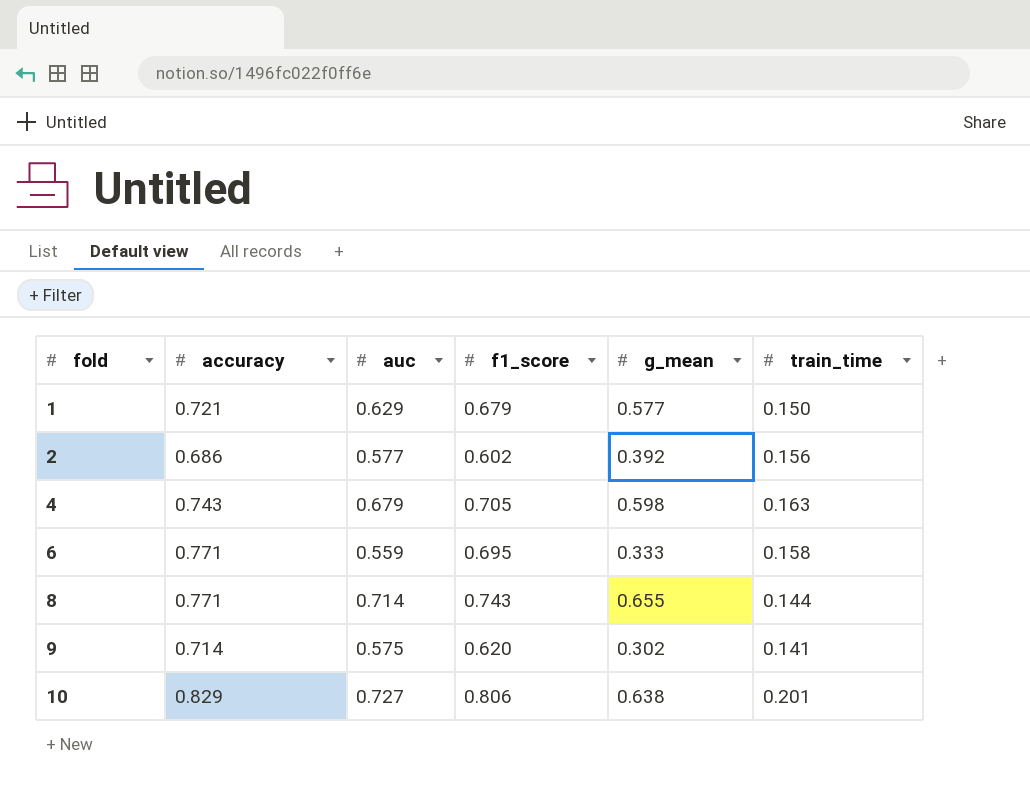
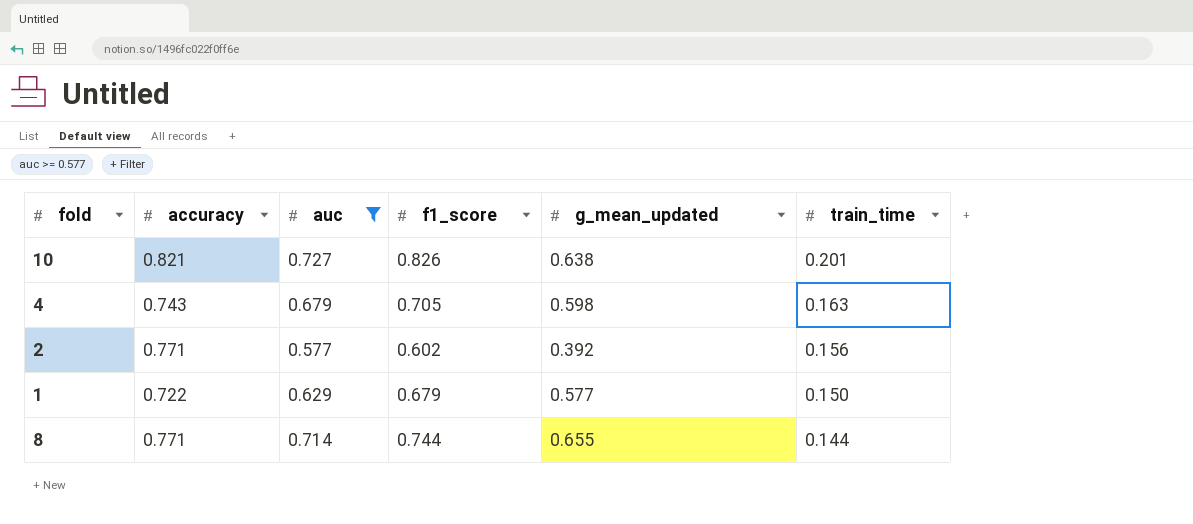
filter: none -> auc >= 0.577
row order: fold ascending -> train_time descending
column name: g_mean -> g_mean_updated
10 | accuracy: 0.829 -> 0.821
10 | f1_score: 0.806 -> 0.826
2 | accuracy: 0.686 -> 0.771
1 | accuracy: 0.721 -> 0.722
8 | f1_score: 0.743 -> 0.744

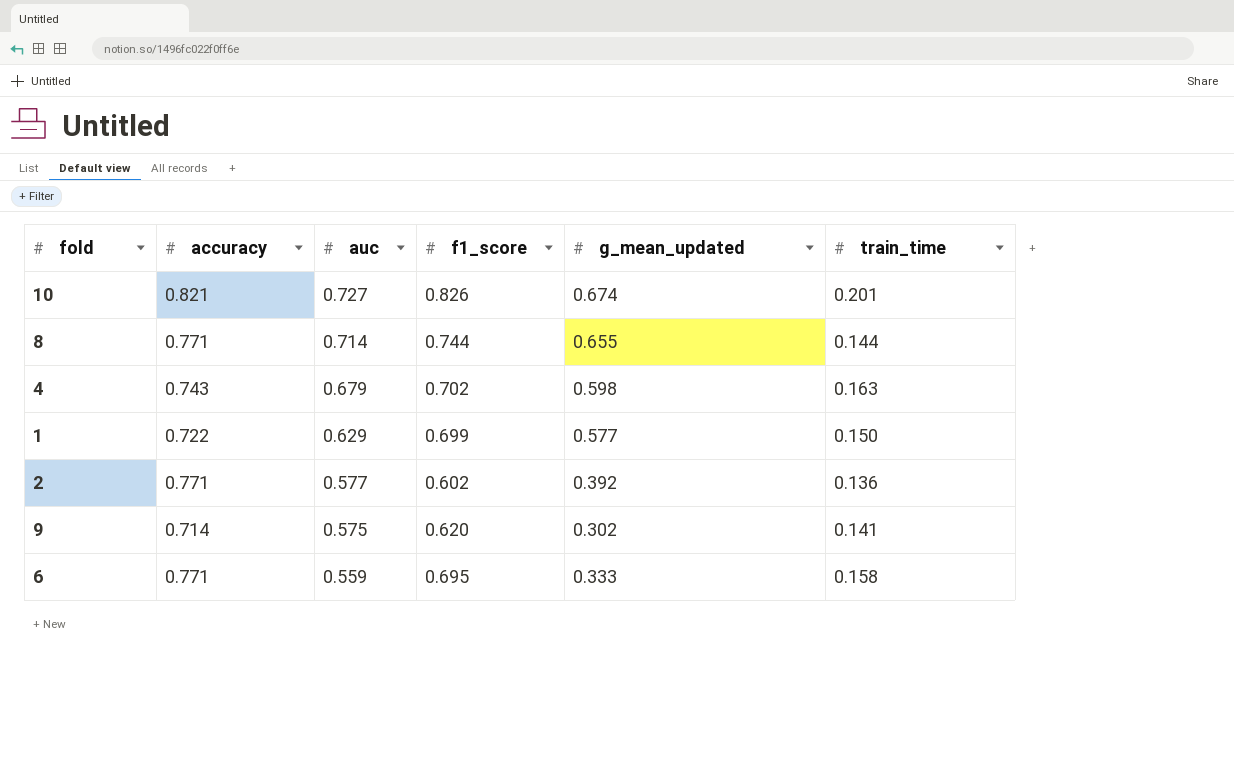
filter: auc >= 0.577 -> none
row order: train_time descending -> auc descending
10 | g_mean_updated: 0.638 -> 0.674
4 | f1_score: 0.705 -> 0.702
1 | f1_score: 0.679 -> 0.699
2 | train_time: 0.156 -> 0.136

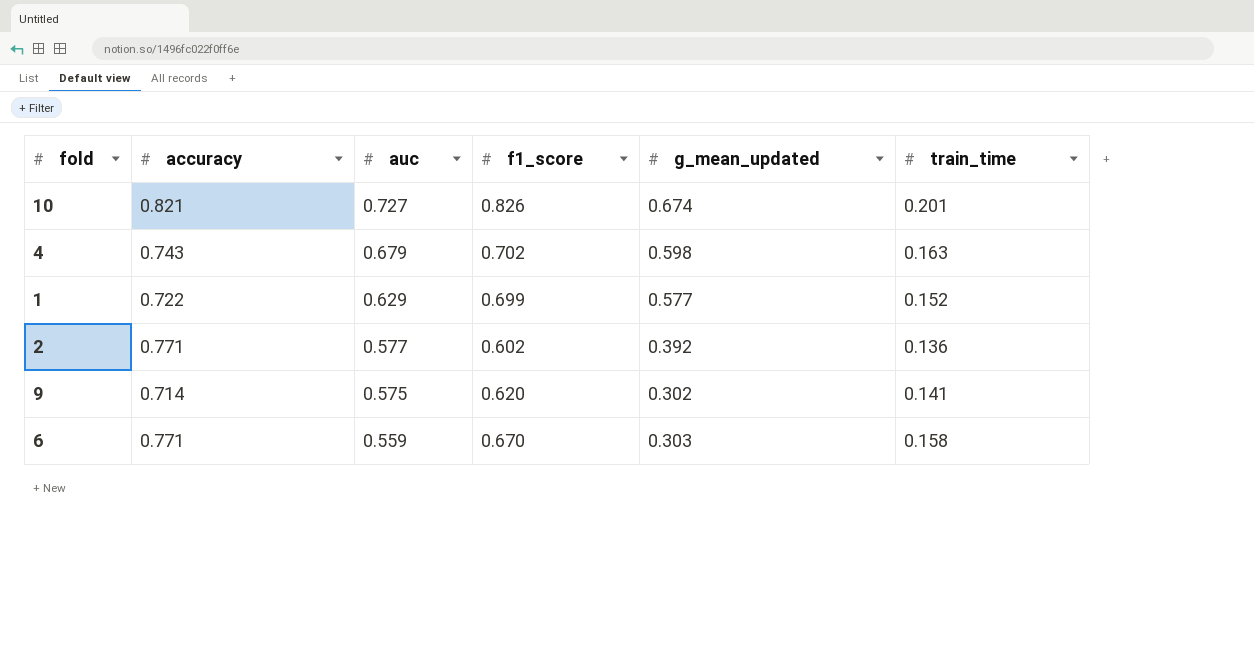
row 8: 0.771 | 0.714 | 0.744 | 0.655 | 0.144 -> none
1 | train_time: 0.150 -> 0.152
6 | f1_score: 0.695 -> 0.670
6 | g_mean_updated: 0.333 -> 0.303

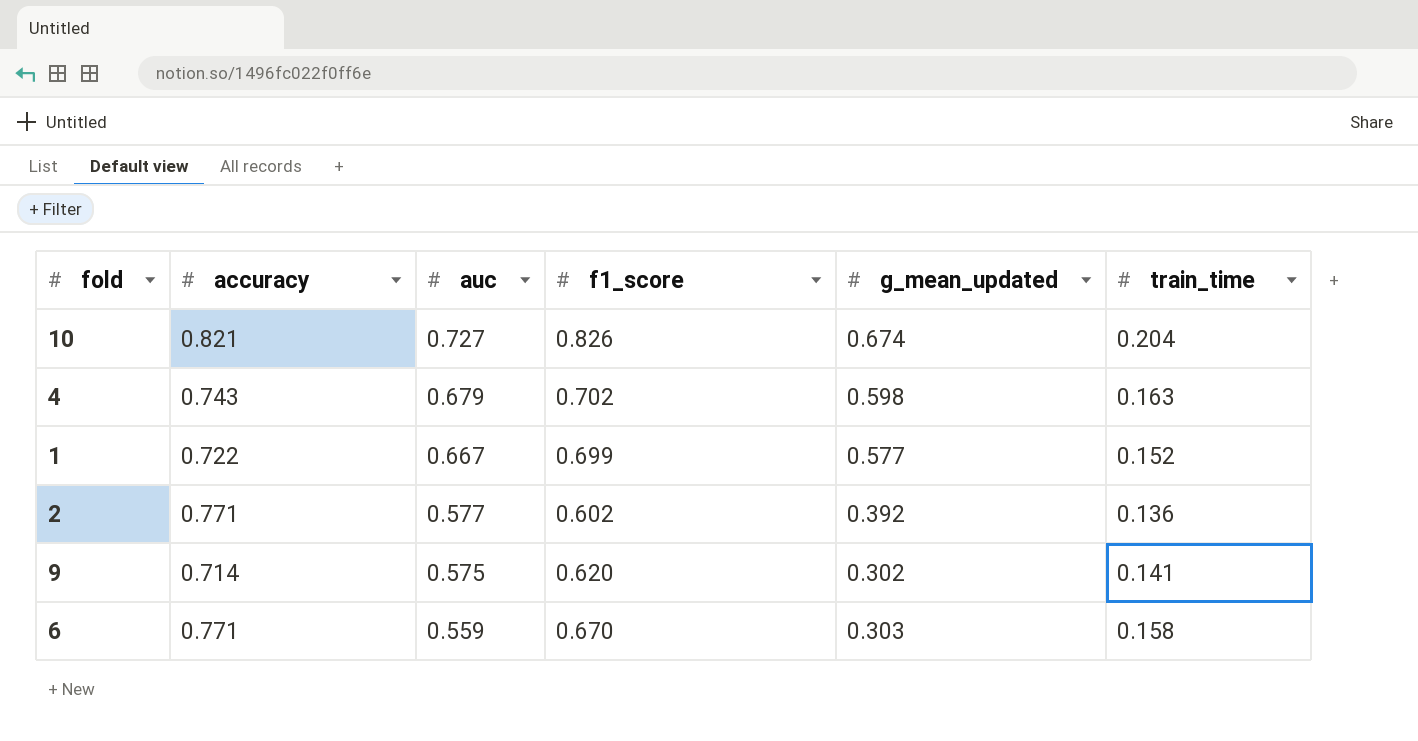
10 | train_time: 0.201 -> 0.204
1 | auc: 0.629 -> 0.667

